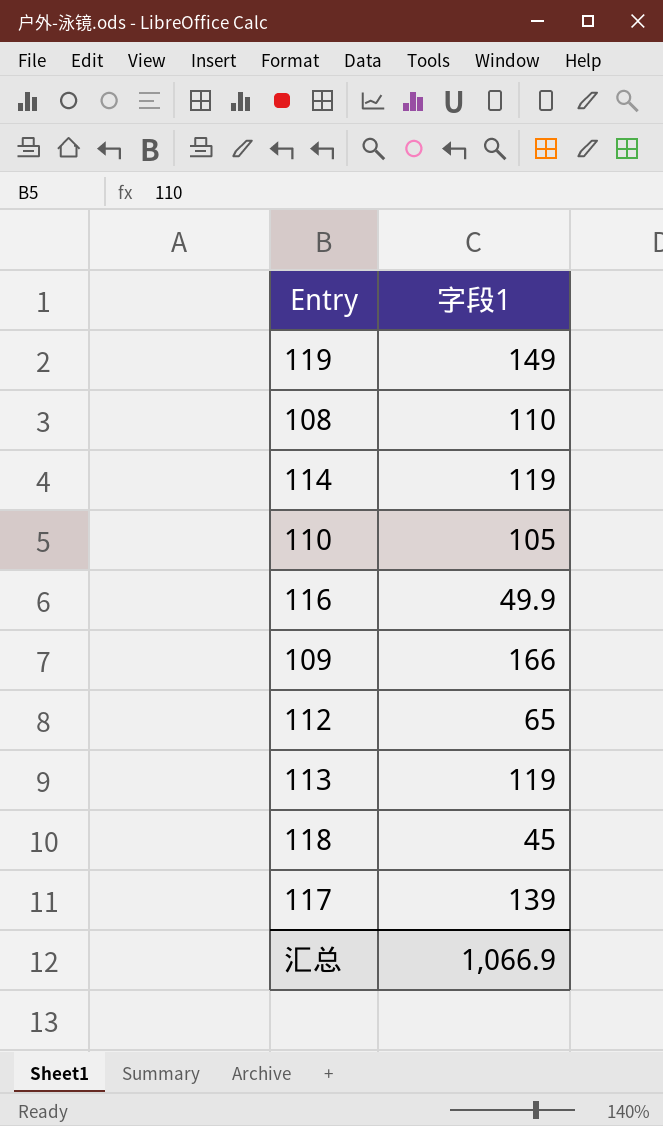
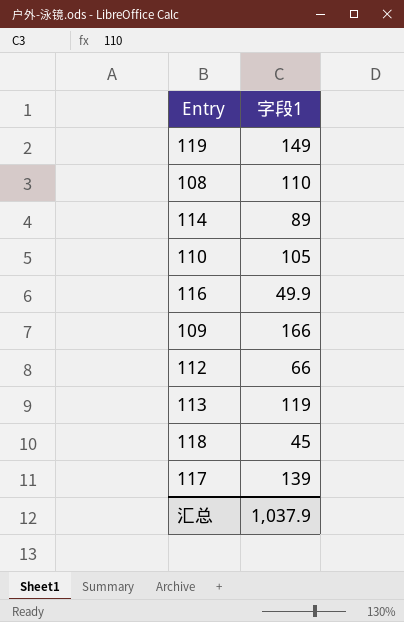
114 | 字段1: 119 -> 89
112 | 字段1: 65 -> 66
汇总 | 字段1: 1,066.9 -> 1,037.9

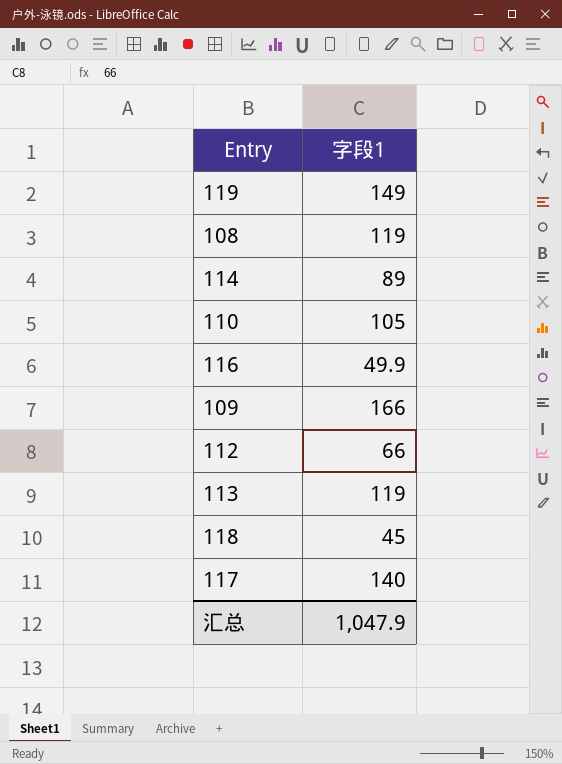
108 | 字段1: 110 -> 119
117 | 字段1: 139 -> 140
汇总 | 字段1: 1,037.9 -> 1,047.9

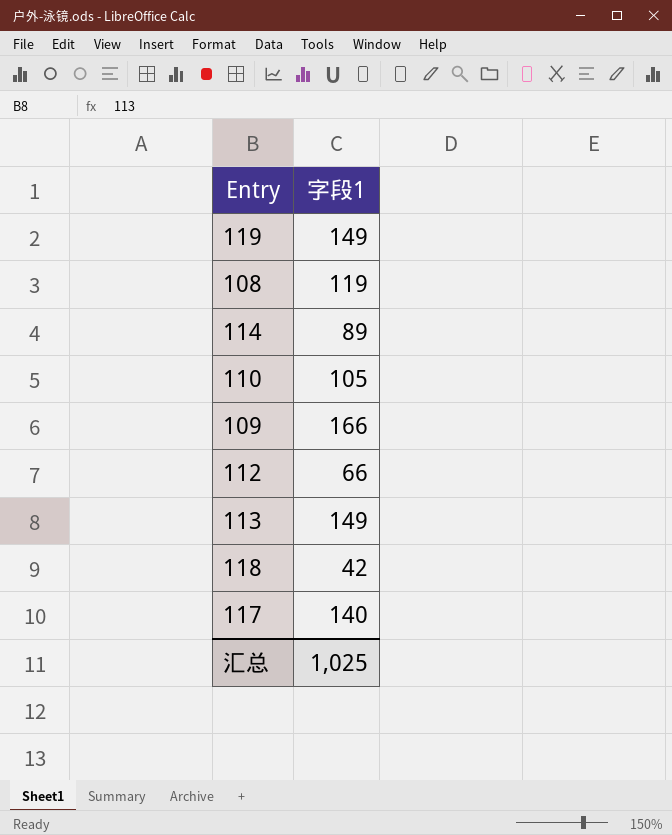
row 116: 49.9 -> none
113 | 字段1: 119 -> 149
118 | 字段1: 45 -> 42
汇总 | 字段1: 1,047.9 -> 1,025

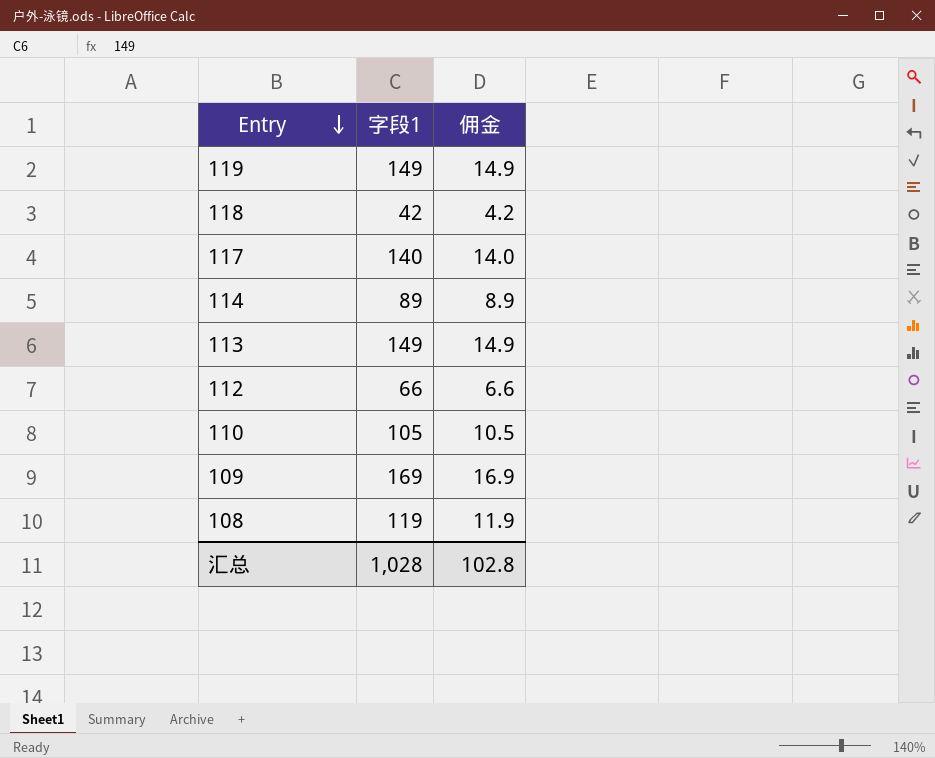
row order: none -> Entry descending
column 佣金 | formula: none -> [字段1] * 0.1
109 | 字段1: 166 -> 169
汇总 | 字段1: 1,025 -> 1,028

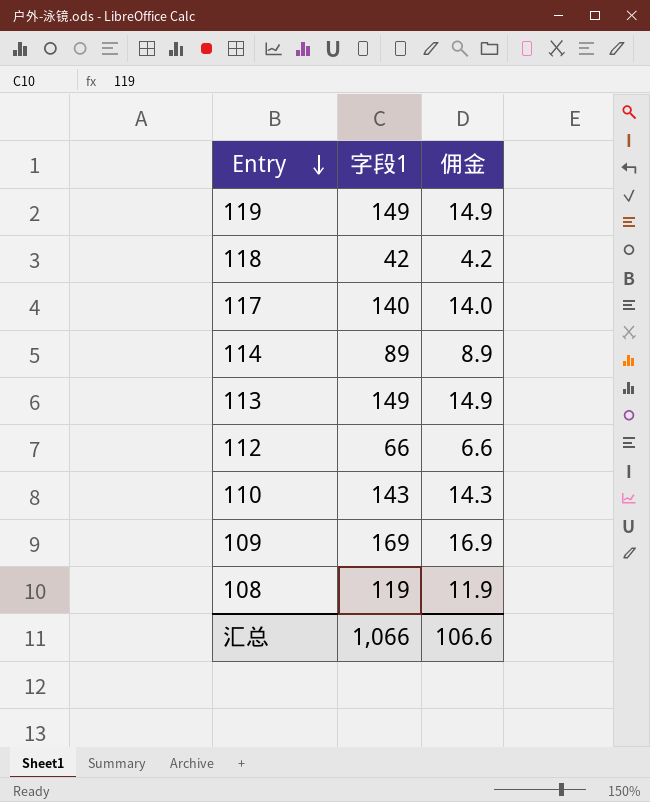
110 | 字段1: 105 -> 143
110 | 佣金: 10.5 -> 14.3
汇总 | 字段1: 1,028 -> 1,066
汇总 | 佣金: 102.8 -> 106.6

